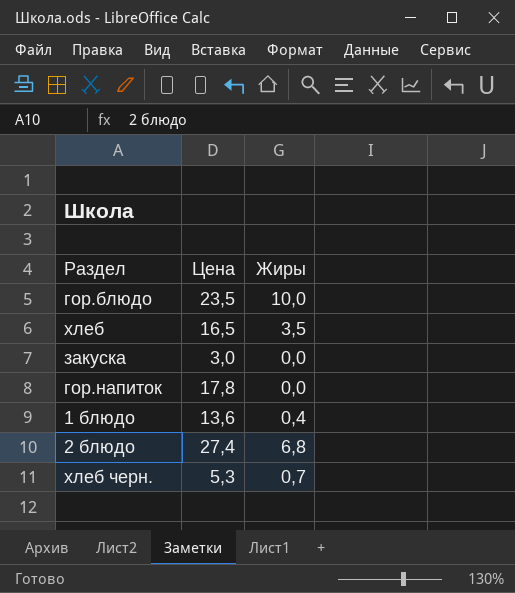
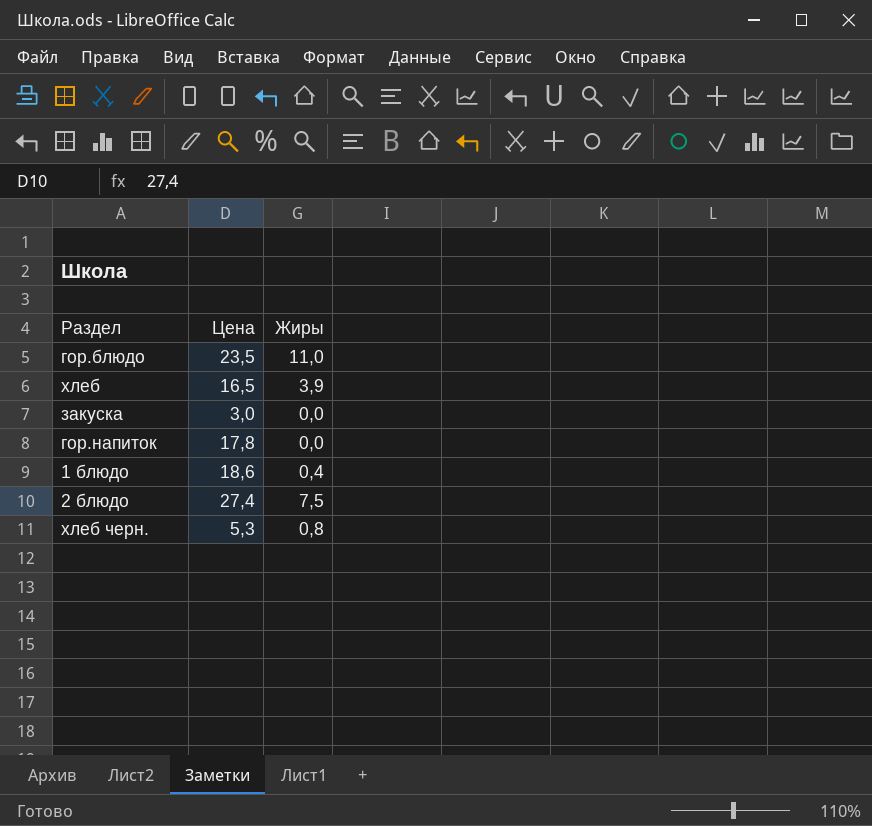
гор.блюдо | Жиры: 10,0 -> 11,0
хлеб | Жиры: 3,5 -> 3,9
1 блюдо | Цена: 13,6 -> 18,6
2 блюдо | Жиры: 6,8 -> 7,5
хлеб черн. | Жиры: 0,7 -> 0,8

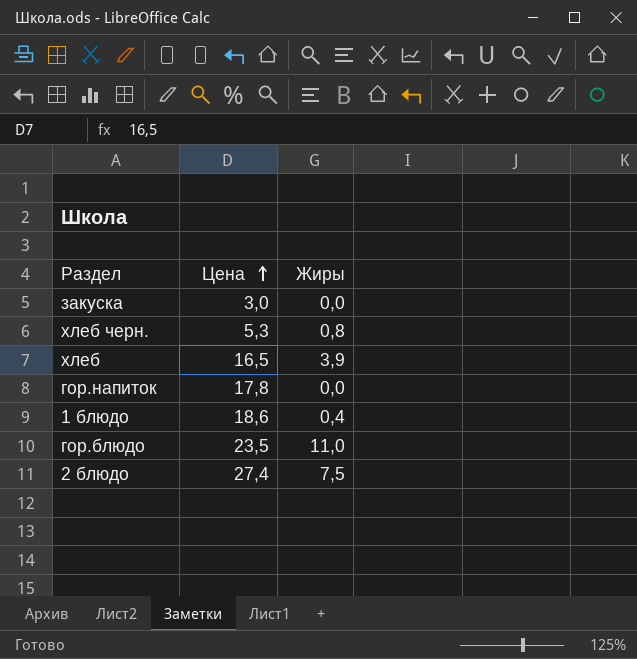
row order: none -> Цена ascending

